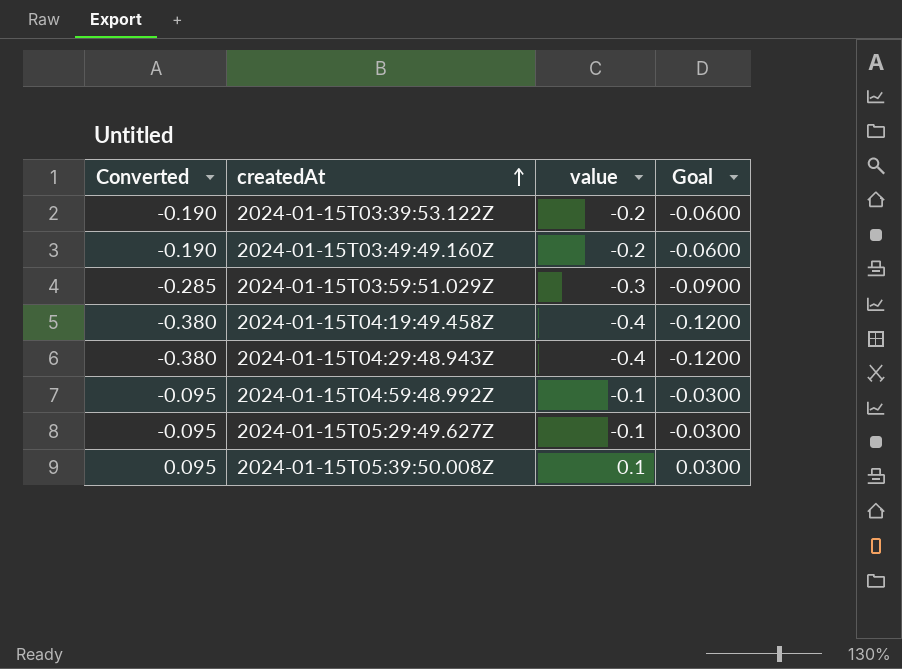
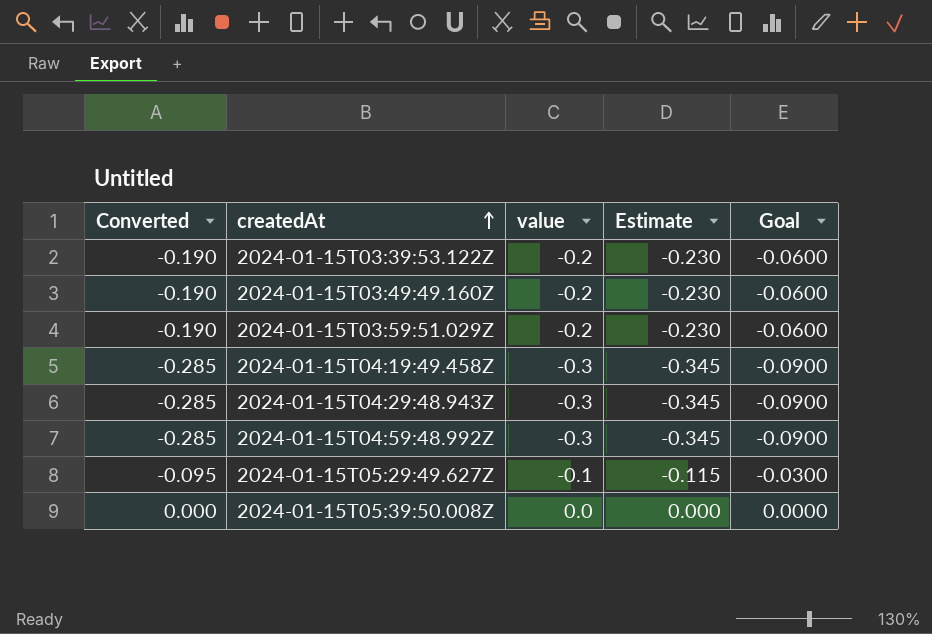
column Estimate | formula: none -> [value] * 1.15
2024-01-15T03:59:51.029Z | Converted: -0.285 -> -0.190
2024-01-15T03:59:51.029Z | value: -0.3 -> -0.2
2024-01-15T03:59:51.029Z | Goal: -0.0900 -> -0.0600
2024-01-15T04:19:49.458Z | Converted: -0.380 -> -0.285
2024-01-15T04:19:49.458Z | value: -0.4 -> -0.3
2024-01-15T04:19:49.458Z | Goal: -0.1200 -> -0.0900
2024-01-15T04:29:48.943Z | Converted: -0.380 -> -0.285
2024-01-15T04:29:48.943Z | value: -0.4 -> -0.3
2024-01-15T04:29:48.943Z | Goal: -0.1200 -> -0.0900
2024-01-15T04:59:48.992Z | Converted: -0.095 -> -0.285
2024-01-15T04:59:48.992Z | value: -0.1 -> -0.3
2024-01-15T04:59:48.992Z | Goal: -0.0300 -> -0.0900
2024-01-15T05:39:50.008Z | Converted: 0.095 -> 0.000
2024-01-15T05:39:50.008Z | value: 0.1 -> 0.0
2024-01-15T05:39:50.008Z | Goal: 0.0300 -> 0.0000

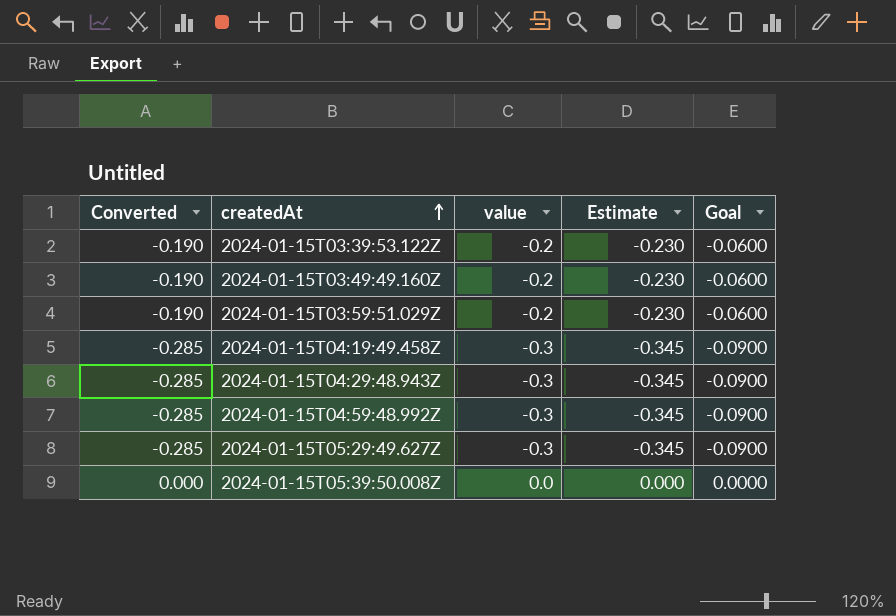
2024-01-15T05:29:49.627Z | Converted: -0.095 -> -0.285
2024-01-15T05:29:49.627Z | value: -0.1 -> -0.3
2024-01-15T05:29:49.627Z | Estimate: -0.115 -> -0.345
2024-01-15T05:29:49.627Z | Goal: -0.0300 -> -0.0900

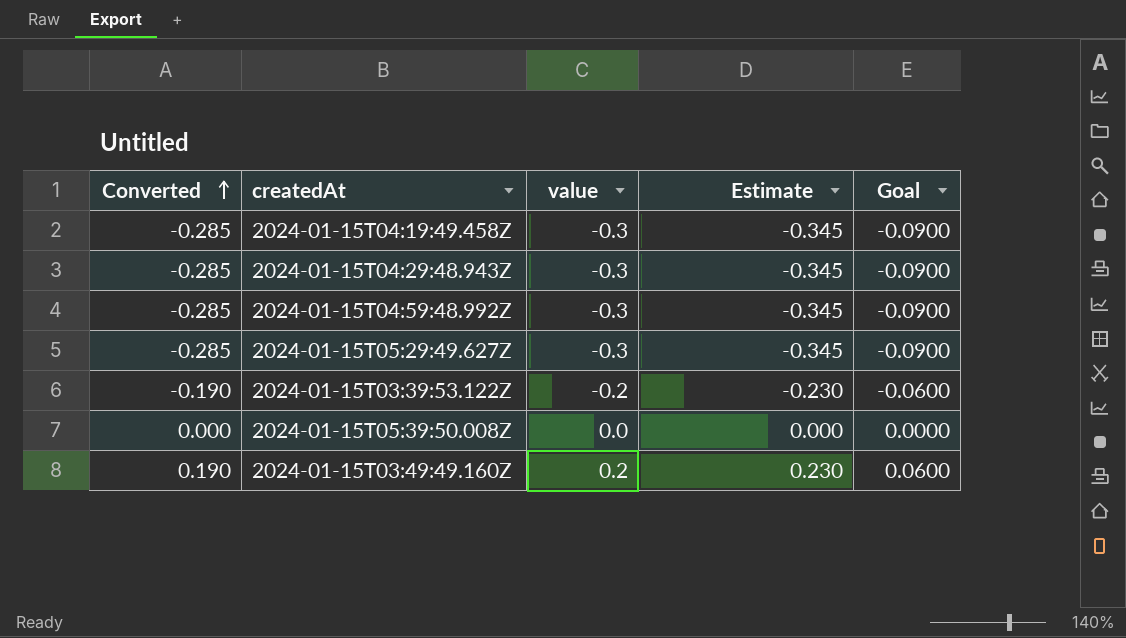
row order: createdAt ascending -> Converted ascending
row 2024-01-15T03:59:51.029Z: -0.190 | -0.2 | -0.230 | -0.0600 -> none
2024-01-15T03:49:49.160Z | Converted: -0.190 -> 0.190
2024-01-15T03:49:49.160Z | value: -0.2 -> 0.2
2024-01-15T03:49:49.160Z | Estimate: -0.230 -> 0.230
2024-01-15T03:49:49.160Z | Goal: -0.0600 -> 0.0600

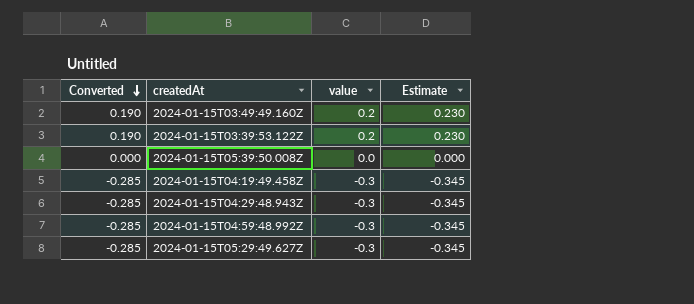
row order: Converted ascending -> Converted descending
column Goal | formula: [value] * 0.3 -> none
2024-01-15T03:39:53.122Z | Converted: -0.190 -> 0.190
2024-01-15T03:39:53.122Z | value: -0.2 -> 0.2
2024-01-15T03:39:53.122Z | Estimate: -0.230 -> 0.230

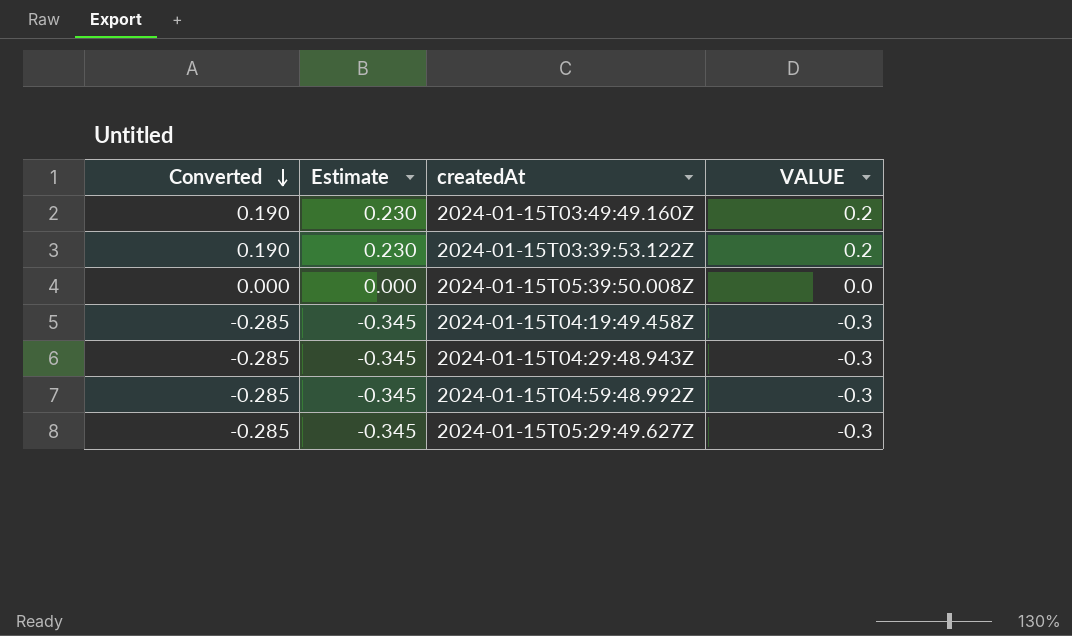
column Estimate | position: 4 -> 2
column name: value -> VALUE

